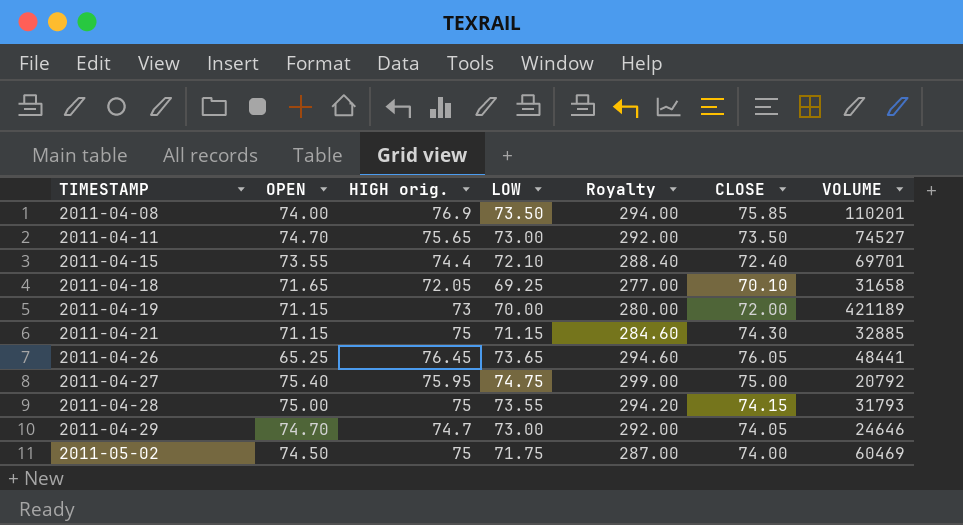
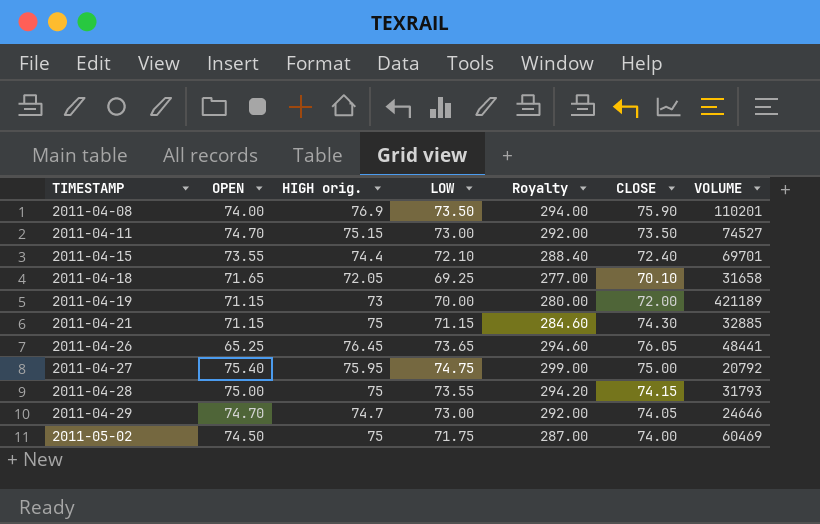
2011-04-08 | CLOSE: 75.85 -> 75.90
2011-04-11 | HIGH orig.: 75.65 -> 75.15

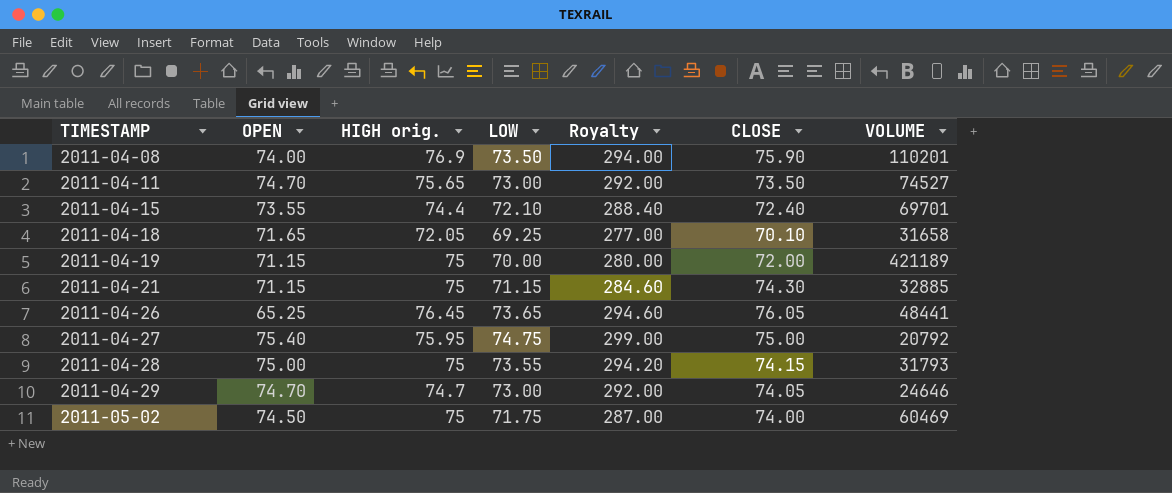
2011-04-11 | HIGH orig.: 75.15 -> 75.65
2011-04-19 | HIGH orig.: 73 -> 75

